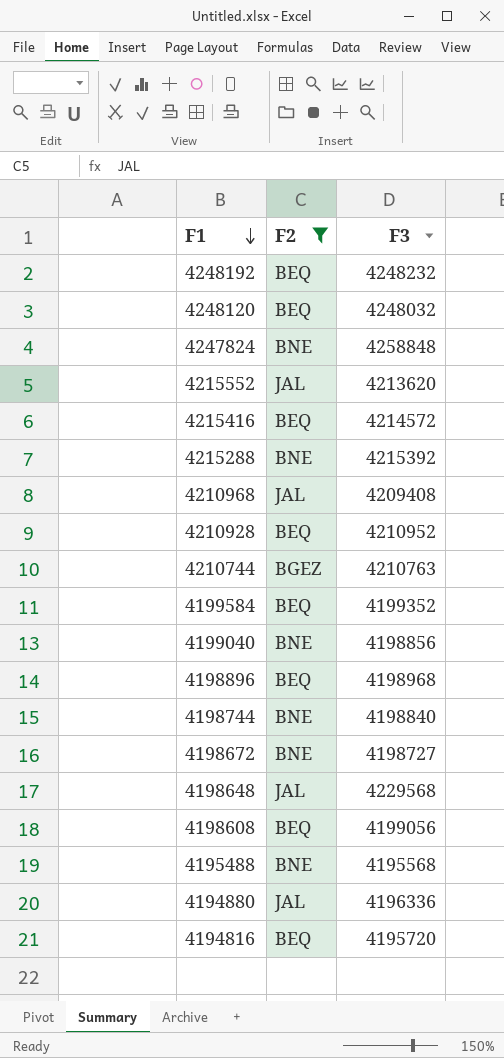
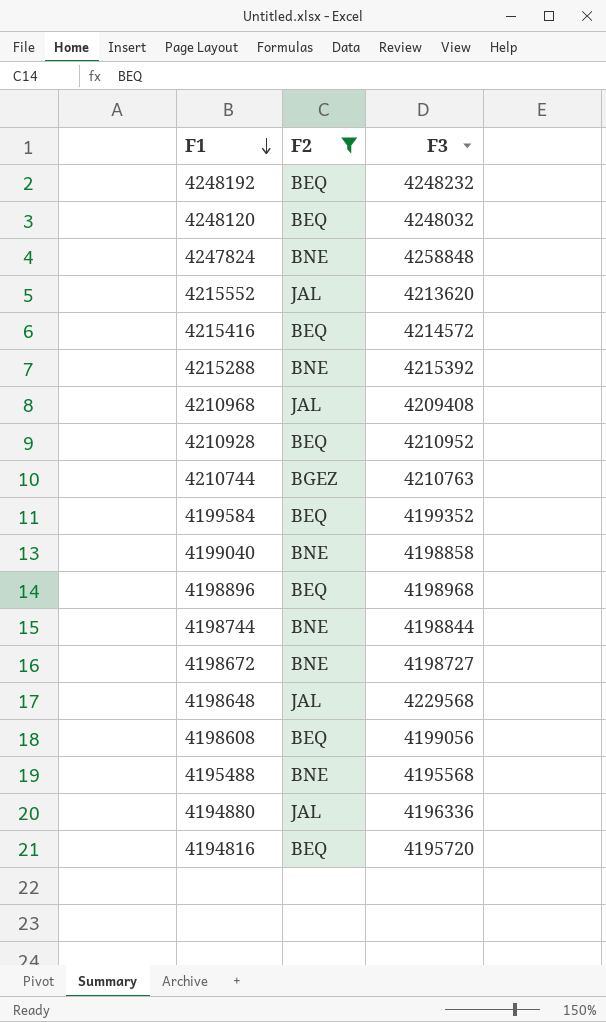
4199040 | F3: 4198856 -> 4198858
4198744 | F3: 4198840 -> 4198844

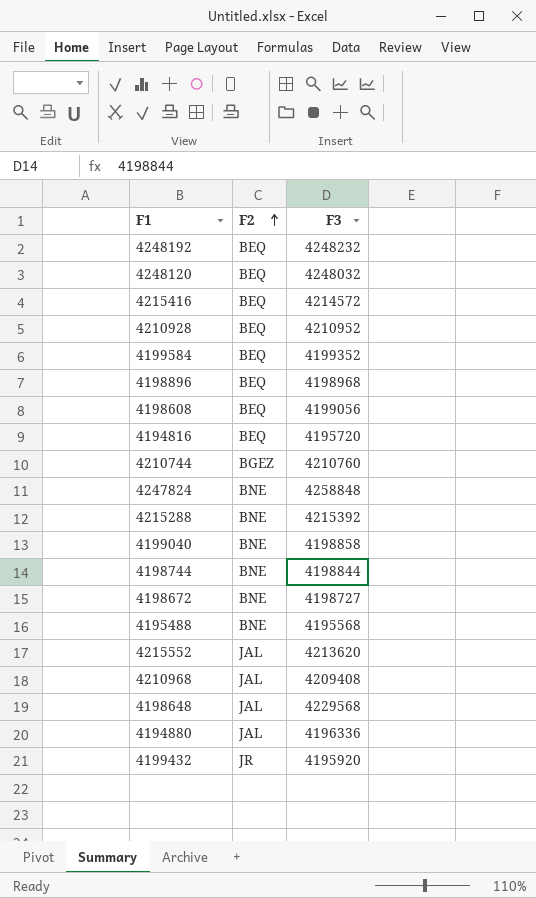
filter: F2 != JR -> none
row order: F1 descending -> F2 ascending
4210744 | F3: 4210763 -> 4210760

